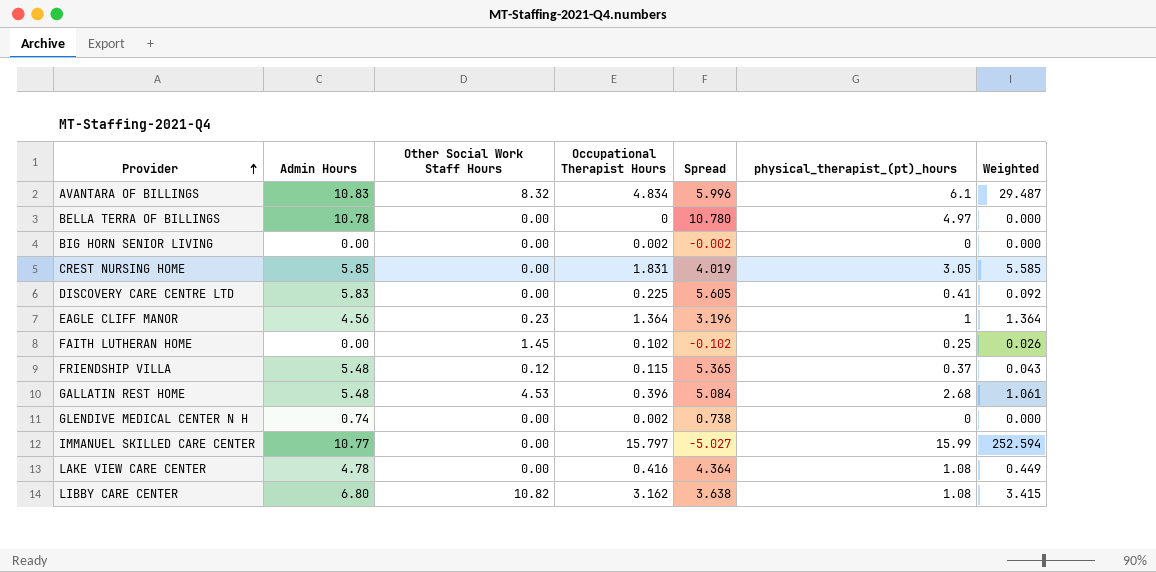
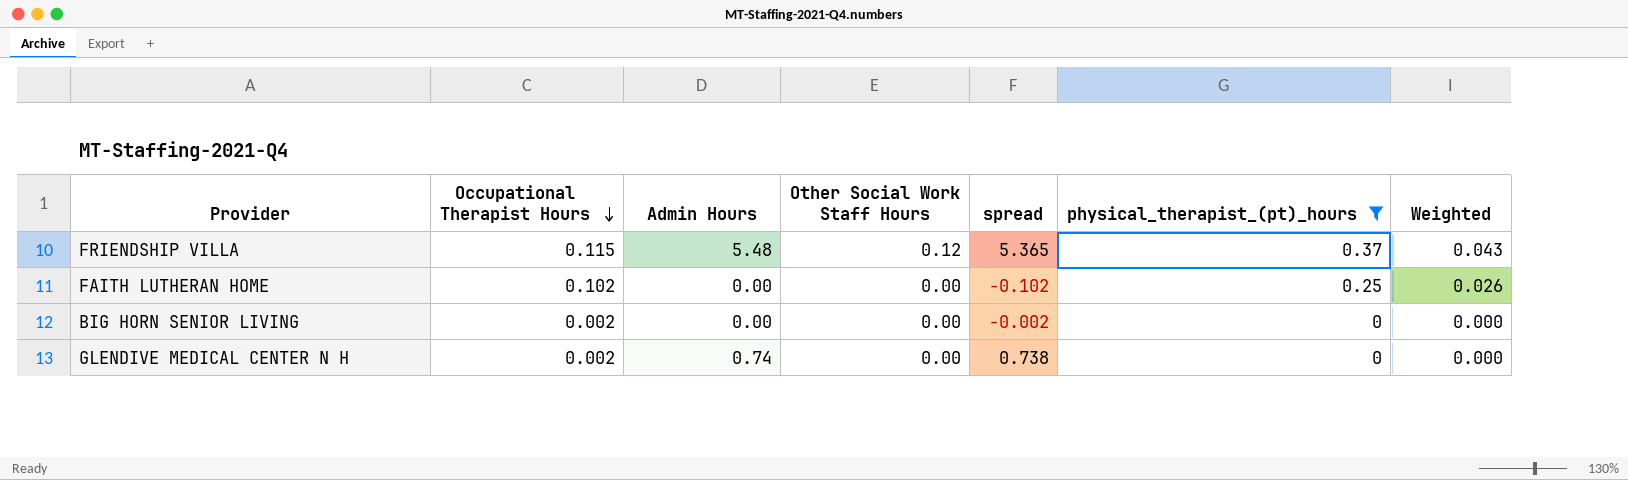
filter: none -> physical_therapist_(pt)_hours <= 0.37
row order: Provider ascending -> Occupational Therapist Hours descending
column Occupational Therapist Hours | position: 4 -> 2
column name: Spread -> spread
FAITH LUTHERAN HOME | Other Social Work Staff Hours: 1.45 -> 0.00

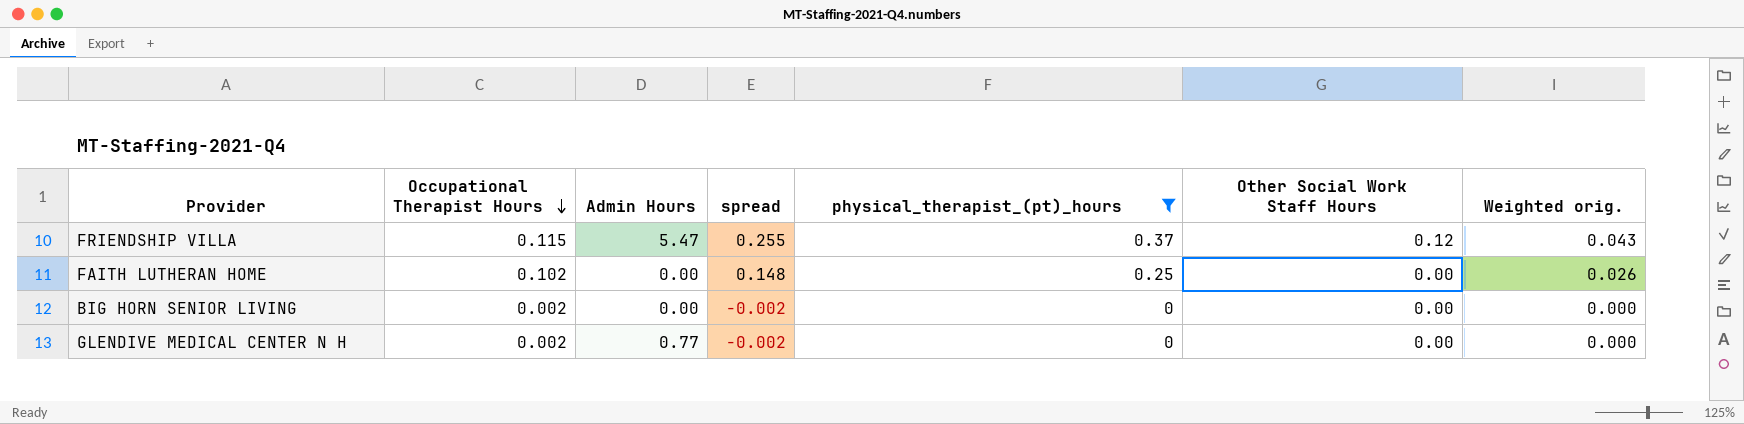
column spread | formula: [Admin Hours] - [Occupational Therapist Hours] -> [physical_therapist_(pt)_hours] - [Occupational Therapist Hours]
column Other Social Work Staff Hours | position: 4 -> 6
column name: Weighted -> Weighted orig.
FRIENDSHIP VILLA | Admin Hours: 5.48 -> 5.47
GLENDIVE MEDICAL CENTER N H | Admin Hours: 0.74 -> 0.77

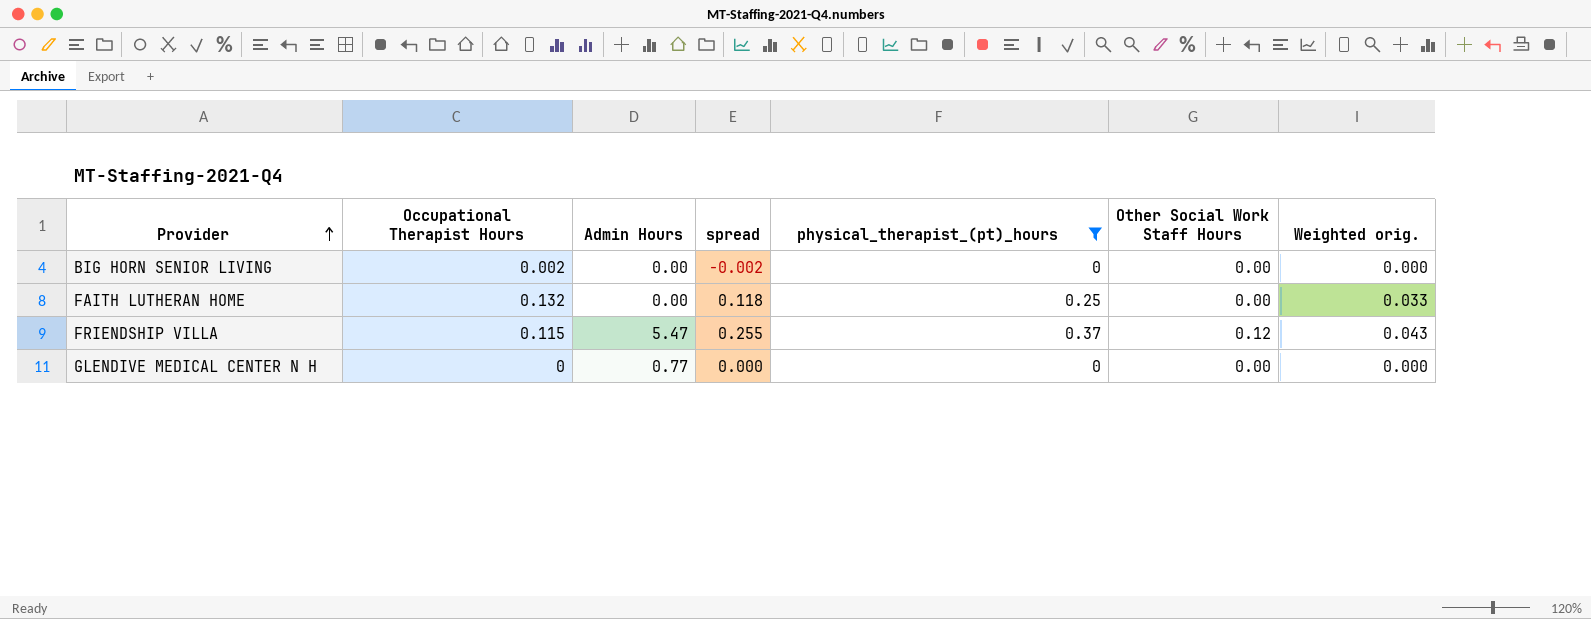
row order: Occupational Therapist Hours descending -> Provider ascending
FAITH LUTHERAN HOME | Occupational Therapist Hours: 0.102 -> 0.132
FAITH LUTHERAN HOME | spread: 0.148 -> 0.118
FAITH LUTHERAN HOME | Weighted orig.: 0.026 -> 0.033
GLENDIVE MEDICAL CENTER N H | Occupational Therapist Hours: 0.002 -> 0
GLENDIVE MEDICAL CENTER N H | spread: -0.002 -> 0.000

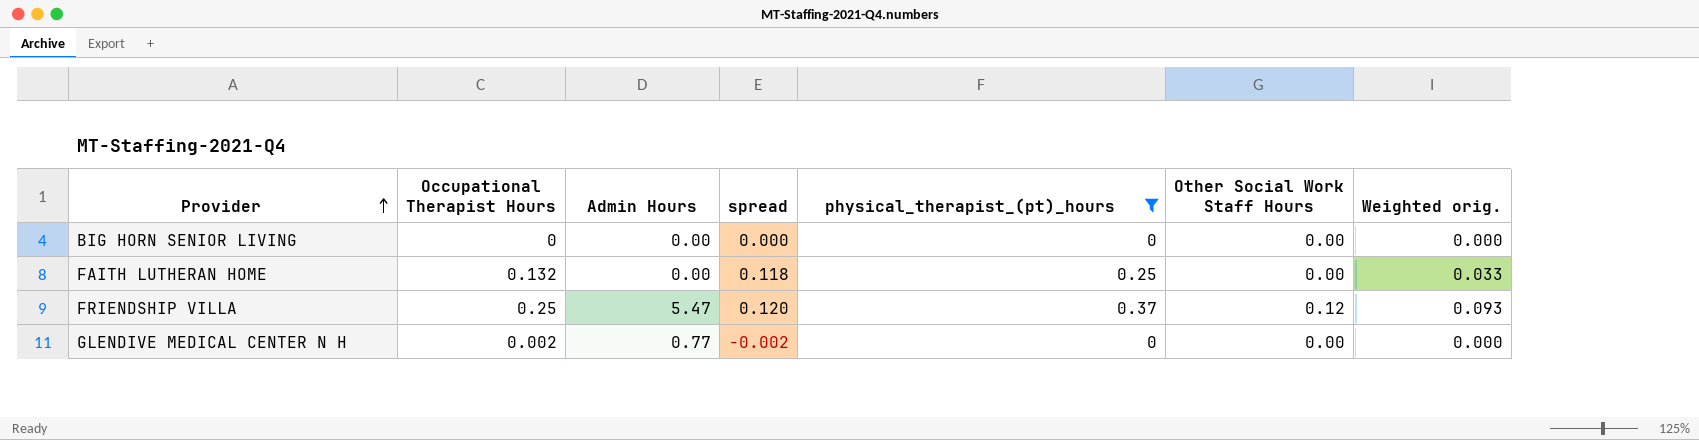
BIG HORN SENIOR LIVING | Occupational Therapist Hours: 0.002 -> 0
BIG HORN SENIOR LIVING | spread: -0.002 -> 0.000
FRIENDSHIP VILLA | Occupational Therapist Hours: 0.115 -> 0.25
FRIENDSHIP VILLA | spread: 0.255 -> 0.120
FRIENDSHIP VILLA | Weighted orig.: 0.043 -> 0.093
GLENDIVE MEDICAL CENTER N H | Occupational Therapist Hours: 0 -> 0.002
GLENDIVE MEDICAL CENTER N H | spread: 0.000 -> -0.002

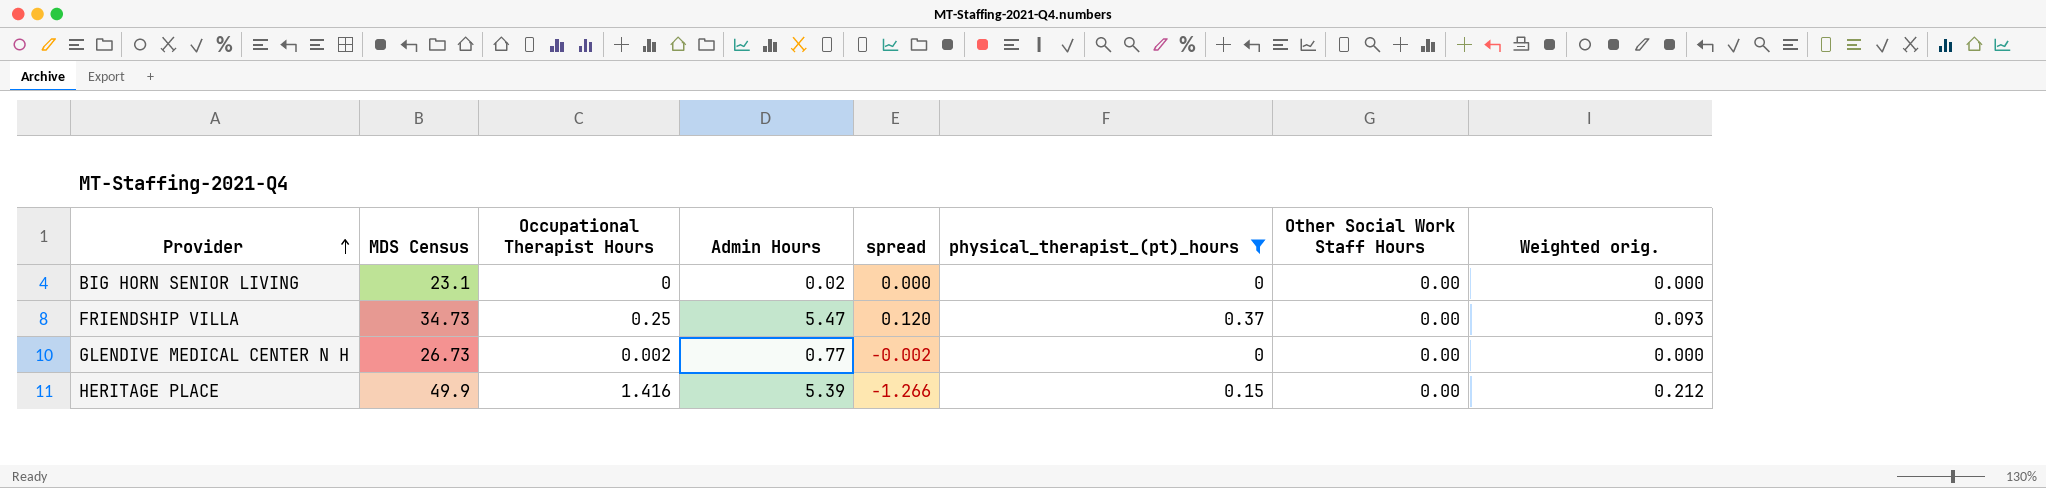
column MDS Census | position: none -> 2
row FAITH LUTHERAN HOME: 0.132 | 0.00 | 0.118 | 0.25 | 0.00 | 0.033 -> none
BIG HORN SENIOR LIVING | Admin Hours: 0.00 -> 0.02
FRIENDSHIP VILLA | Other Social Work Staff Hours: 0.12 -> 0.00
row HERITAGE PLACE: none -> 49.9 | 1.416 | 5.39 | -1.266 | 0.15 | 0.00 | 0.212

